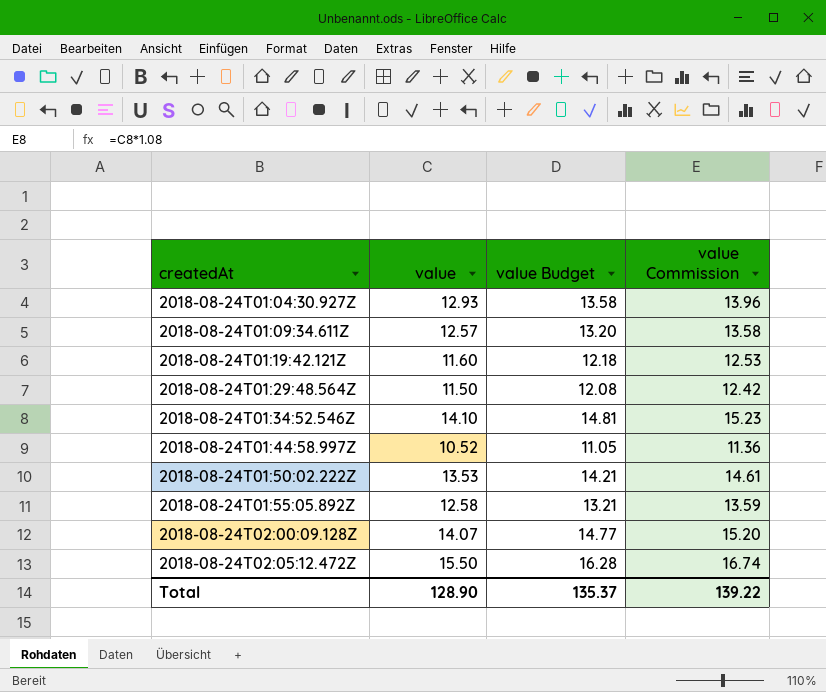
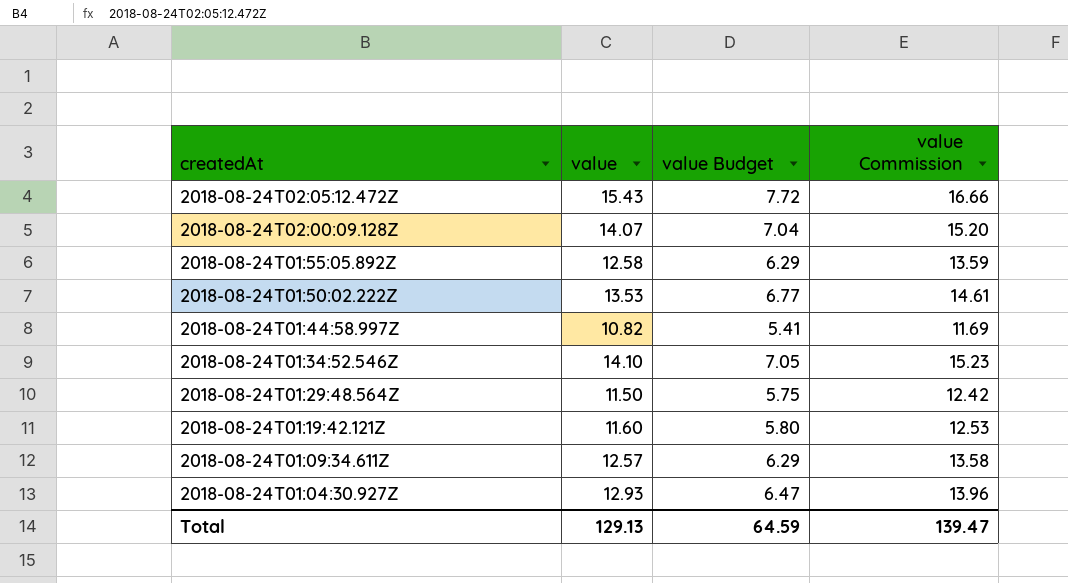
row order: createdAt ascending -> createdAt descending
column value Budget | formula: [value] * 1.05 -> [value] * 0.5
2018-08-24T02:05:12.472Z | value: 15.50 -> 15.43
2018-08-24T02:05:12.472Z | value Commission: 16.74 -> 16.66
2018-08-24T01:44:58.997Z | value: 10.52 -> 10.82
2018-08-24T01:44:58.997Z | value Commission: 11.36 -> 11.69
Total | value: 128.90 -> 129.13
Total | value Budget: 135.37 -> 64.59
Total | value Commission: 139.22 -> 139.47

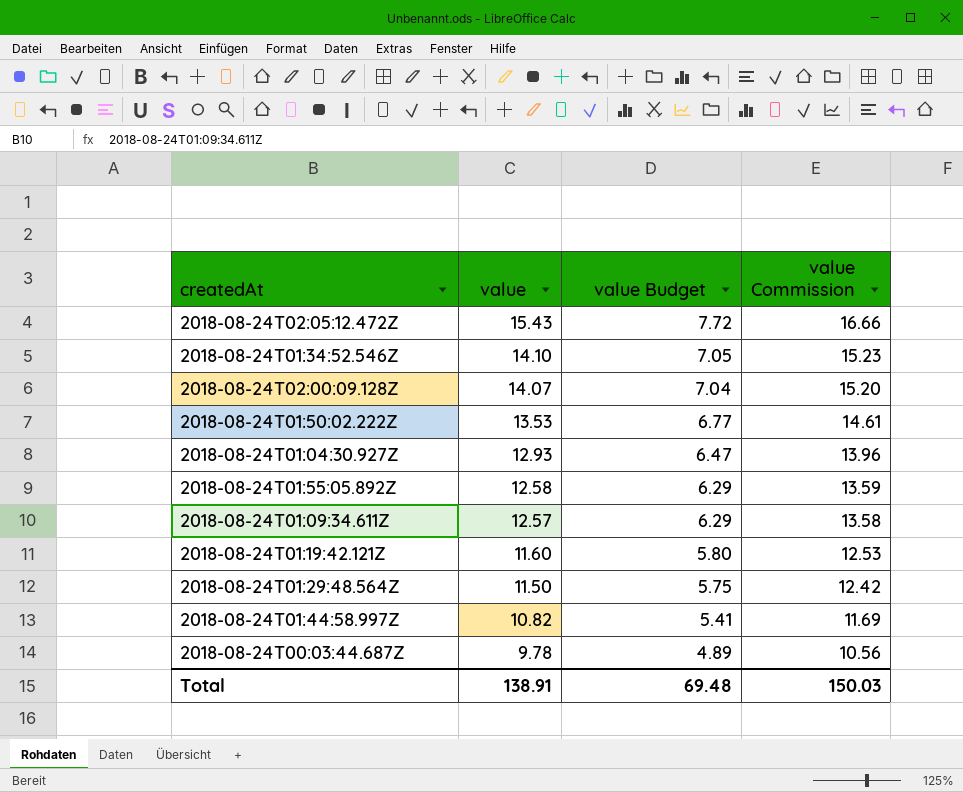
row order: createdAt descending -> value descending
row 2018-08-24T00:03:44.687Z: none -> 9.78 | 4.89 | 10.56
Total | value: 129.13 -> 138.91
Total | value Budget: 64.59 -> 69.48
Total | value Commission: 139.47 -> 150.03

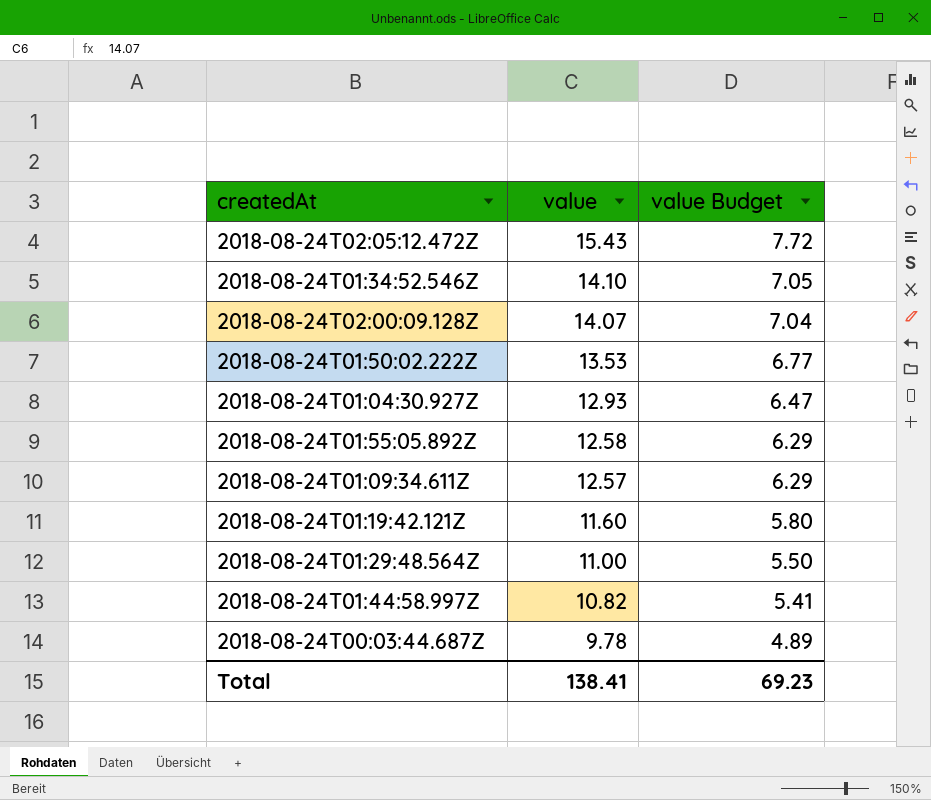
column value Commission | formula: [value] * 1.08 -> none
2018-08-24T01:29:48.564Z | value: 11.50 -> 11.00
2018-08-24T01:29:48.564Z | value Budget: 5.75 -> 5.50
Total | value: 138.91 -> 138.41
Total | value Budget: 69.48 -> 69.23

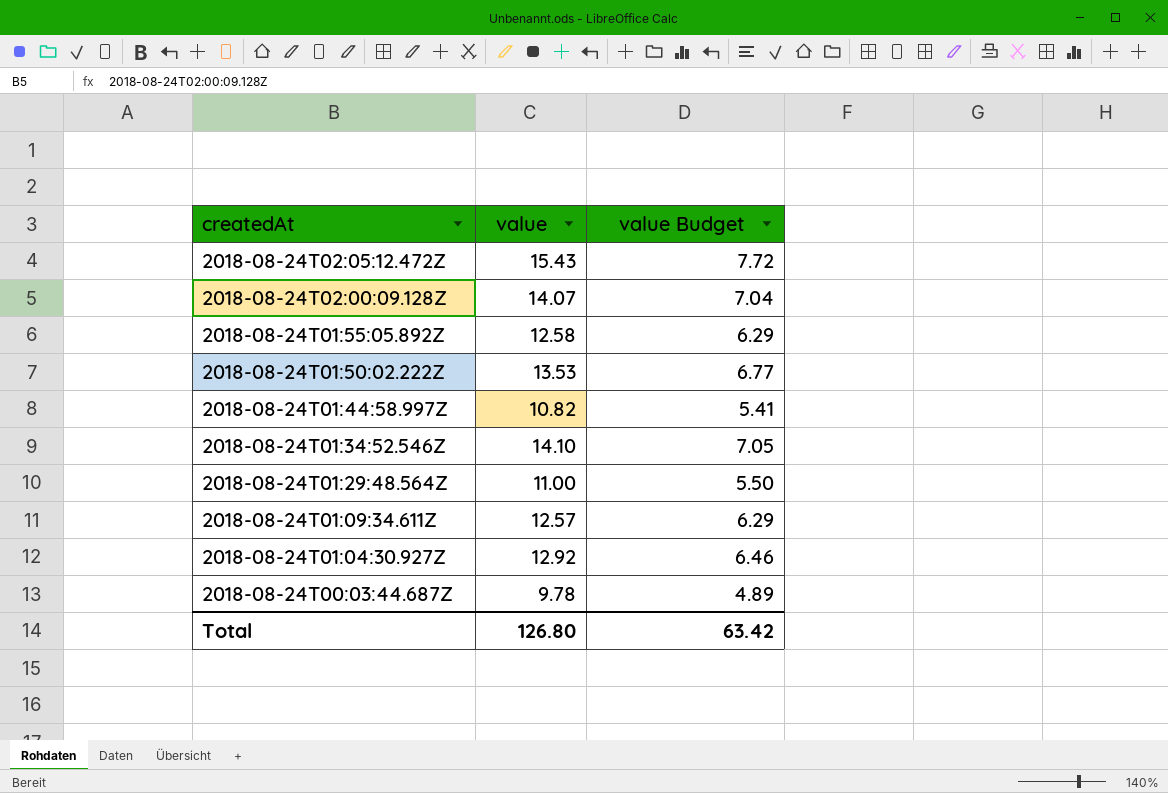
row order: value descending -> createdAt descending
row 2018-08-24T01:19:42.121Z: 11.60 | 5.80 -> none
2018-08-24T01:04:30.927Z | value: 12.93 -> 12.92
2018-08-24T01:04:30.927Z | value Budget: 6.47 -> 6.46
Total | value: 138.41 -> 126.80
Total | value Budget: 69.23 -> 63.42

